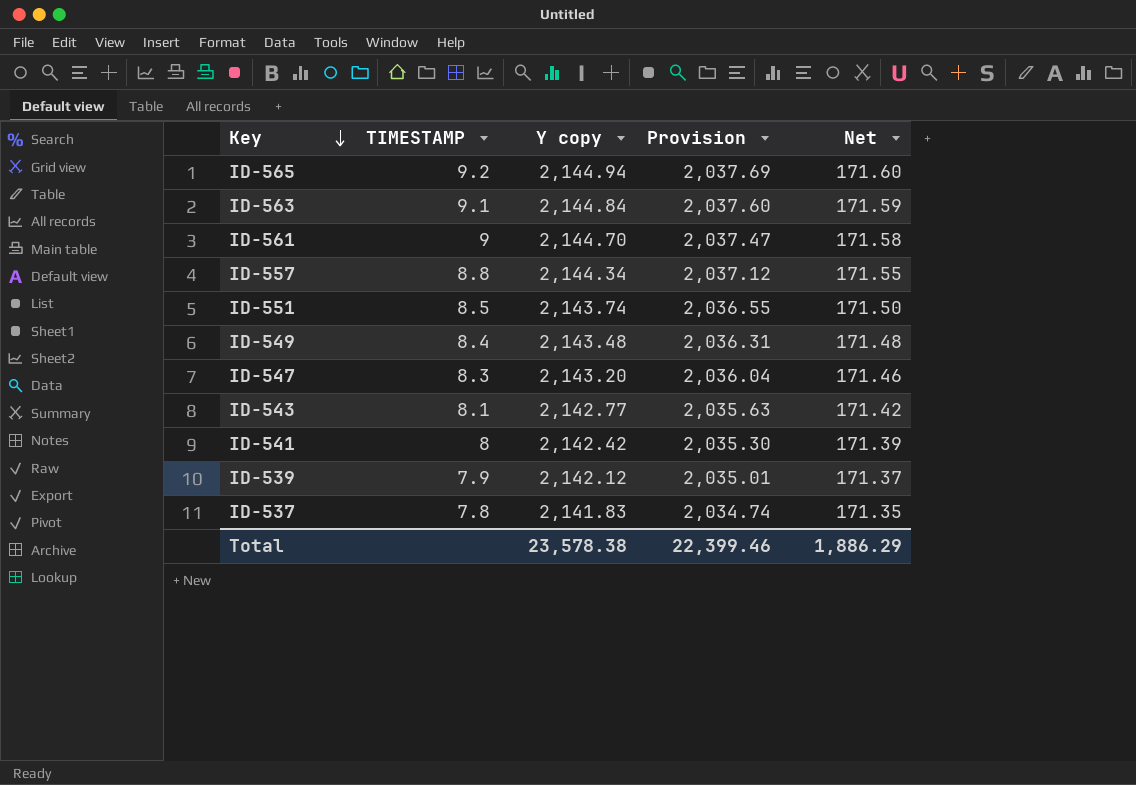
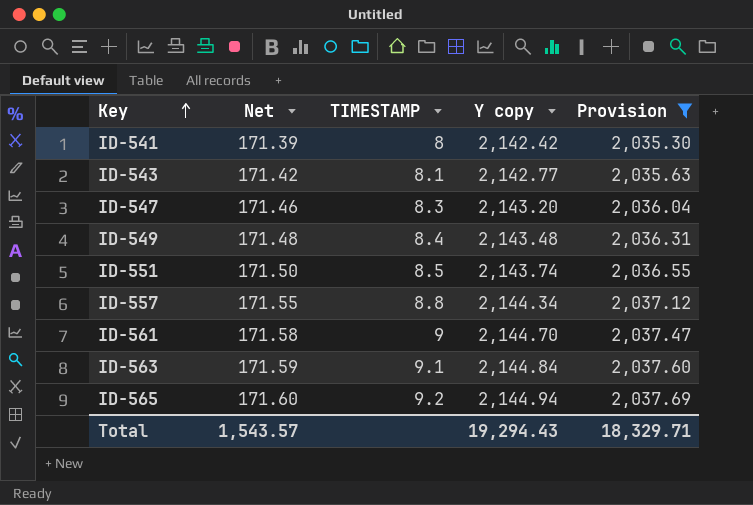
filter: none -> Provision >= 2,035.30
row order: Key descending -> Key ascending
column Net | position: 5 -> 2
Total | Net: 1,886.29 -> 1,543.57
Total | Y copy: 23,578.38 -> 19,294.43
Total | Provision: 22,399.46 -> 18,329.71

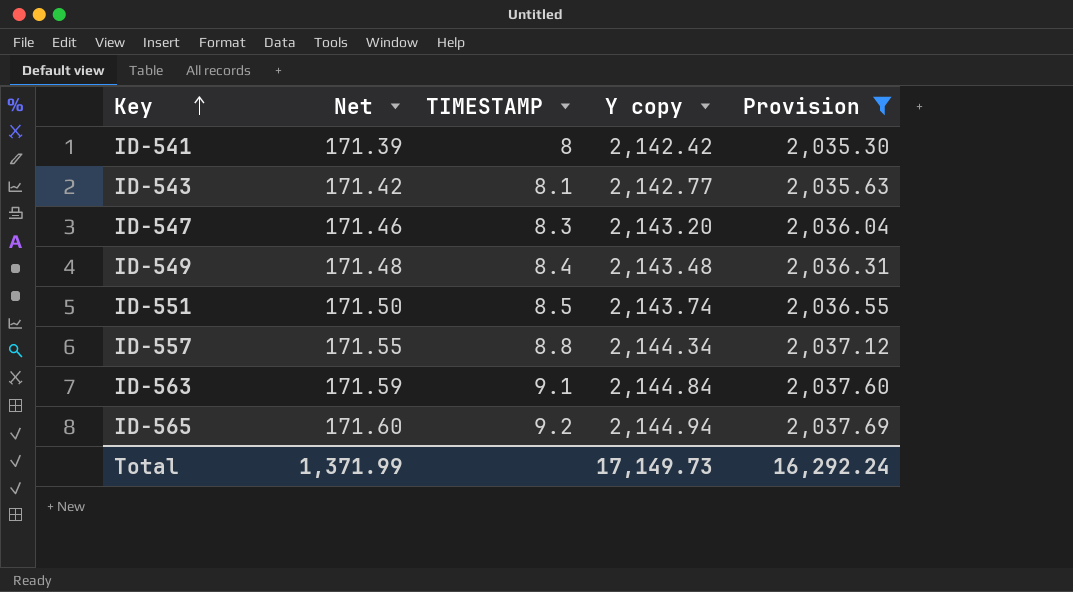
row ID-561: 171.58 | 9 | 2,144.70 | 2,037.47 -> none
Total | Net: 1,543.57 -> 1,371.99
Total | Y copy: 19,294.43 -> 17,149.73
Total | Provision: 18,329.71 -> 16,292.24

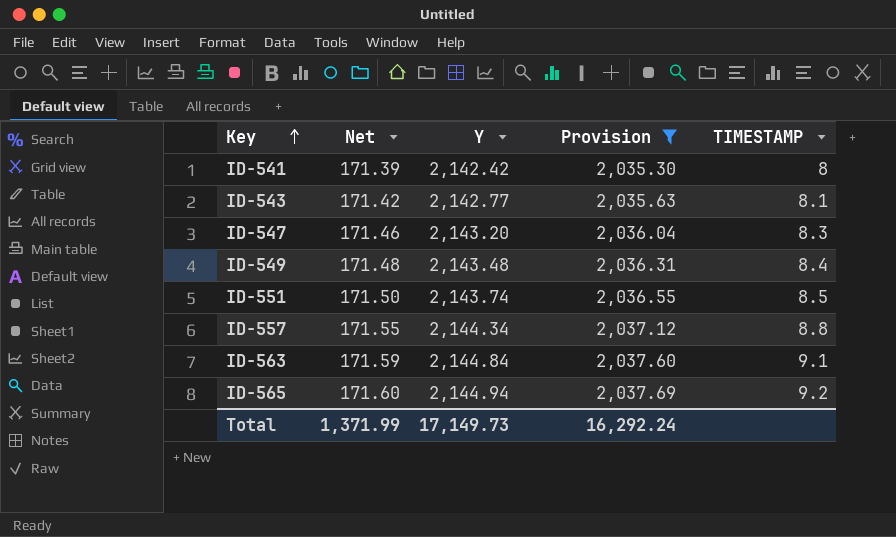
column name: Y copy -> Y
column TIMESTAMP | position: 3 -> 5

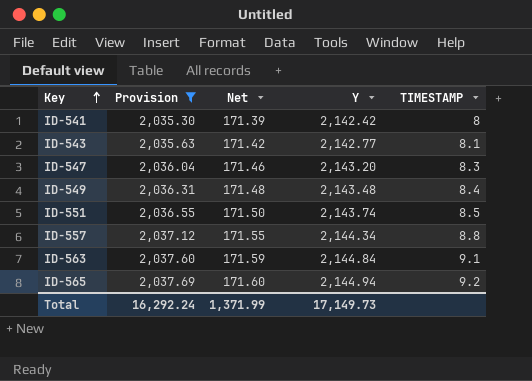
column Provision | position: 4 -> 2

